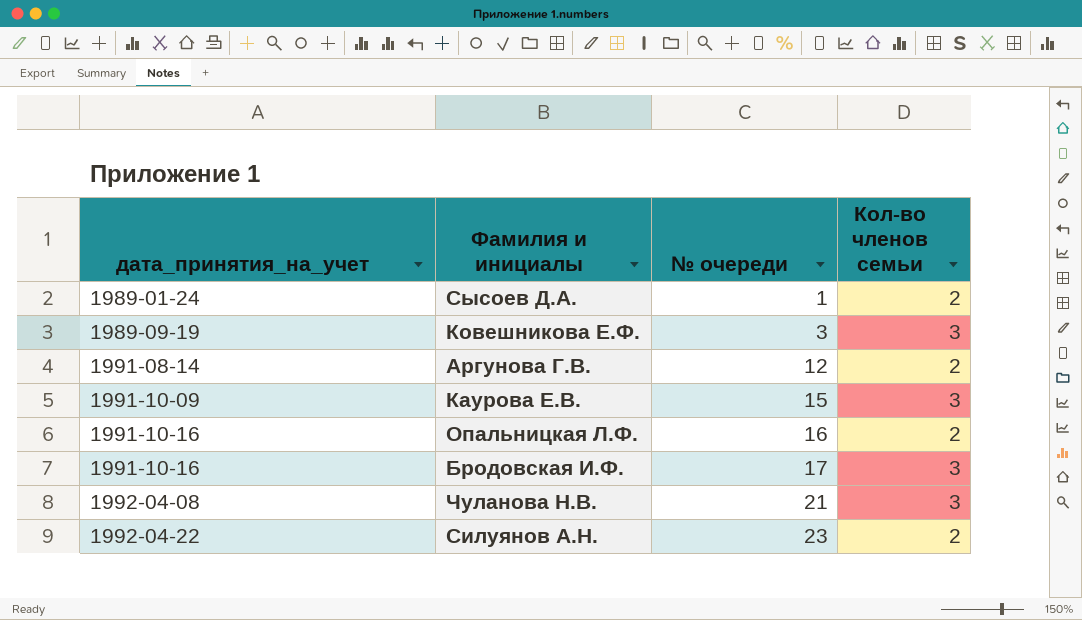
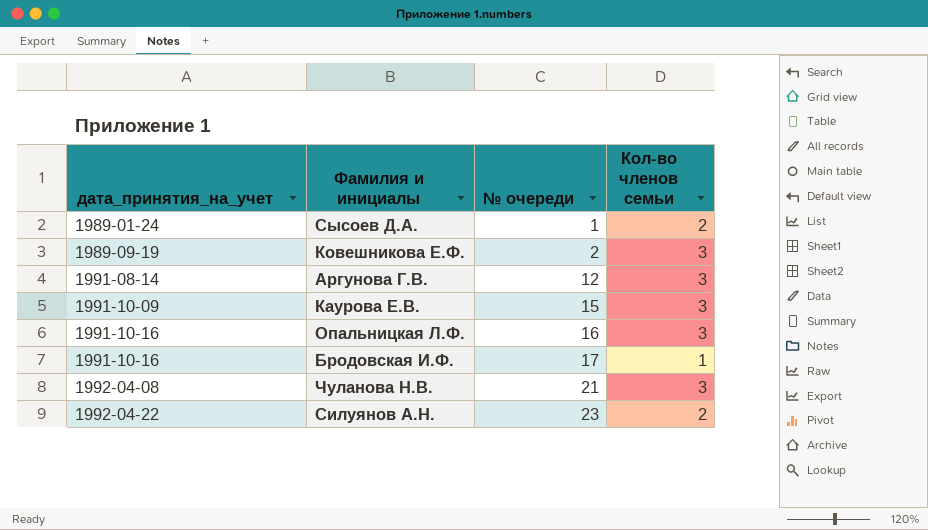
Ковешникова Е.Ф. | № очереди: 3 -> 2
Аргунова Г.В. | Кол-во членов семьи: 2 -> 3
Опальницкая Л.Ф. | Кол-во членов семьи: 2 -> 3
Бродовская И.Ф. | Кол-во членов семьи: 3 -> 1

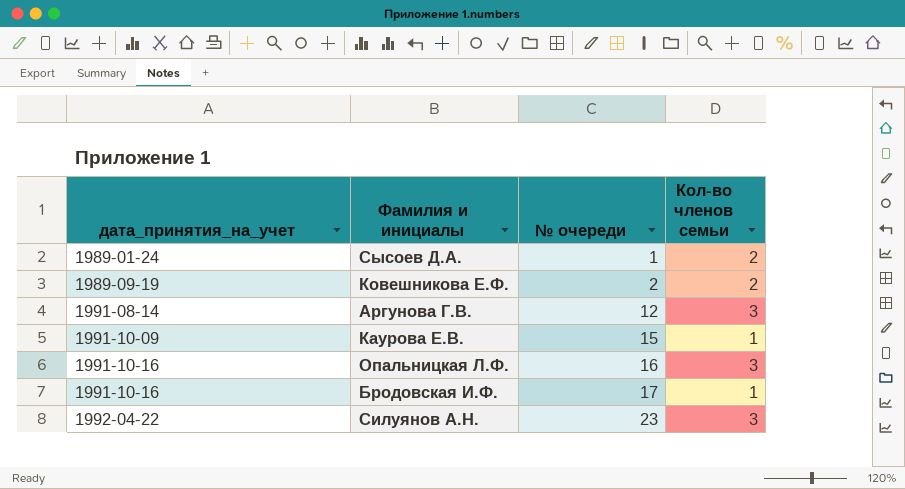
row Чуланова Н.В.: 1992-04-08 | 21 | 3 -> none
Ковешникова Е.Ф. | Кол-во членов семьи: 3 -> 2
Каурова Е.В. | Кол-во членов семьи: 3 -> 1
Силуянов А.Н. | Кол-во членов семьи: 2 -> 3

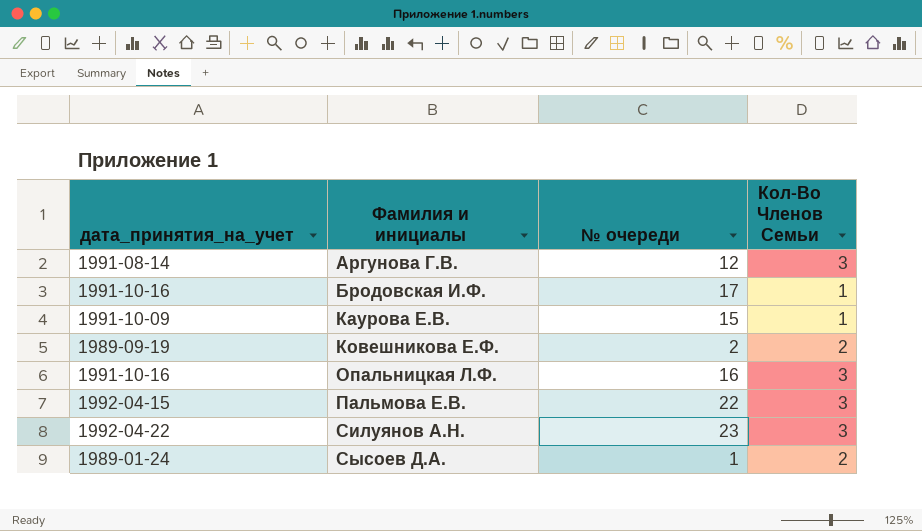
row order: дата_принятия_на_учет ascending -> Фамилия и инициалы ascending
column name: Кол-во членов семьи -> Кол-Во Членов Семьи
row Пальмова Е.В.: none -> 1992-04-15 | 22 | 3

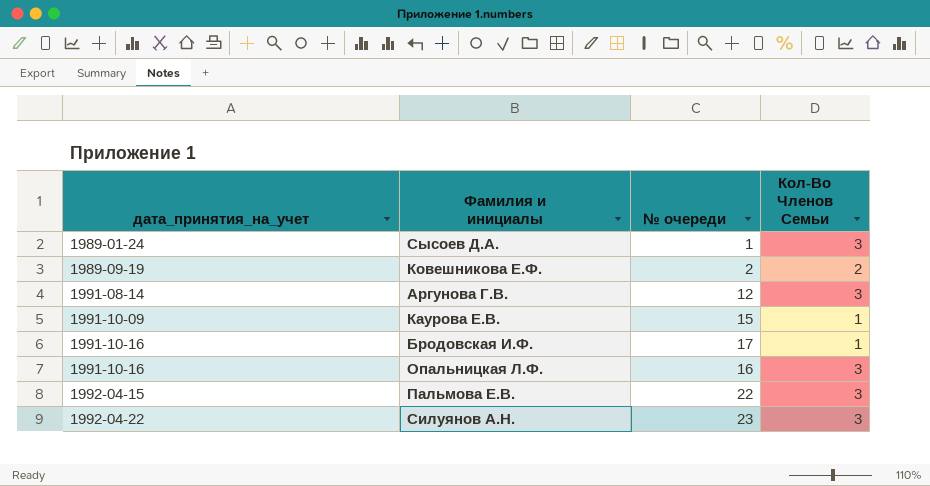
row order: Фамилия и инициалы ascending -> дата_принятия_на_учет ascending
Сысоев Д.А. | Кол-Во Членов Семьи: 2 -> 3

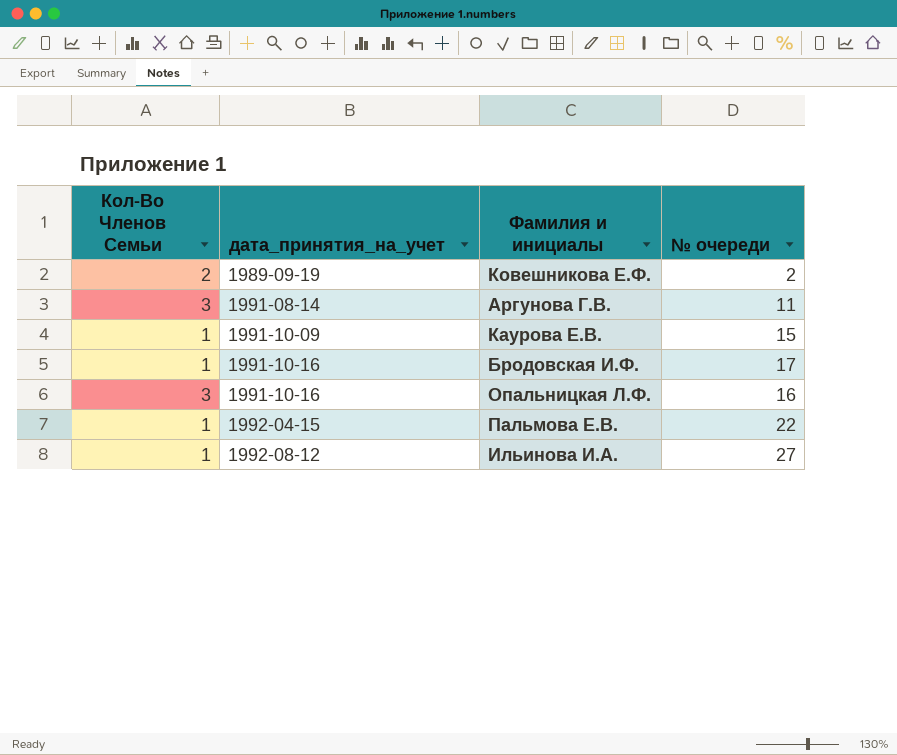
column Кол-Во Членов Семьи | position: 4 -> 1
row Сысоев Д.А.: 1989-01-24 | 1 | 3 -> none
row Силуянов А.Н.: 1992-04-22 | 23 | 3 -> none
Аргунова Г.В. | № очереди: 12 -> 11
Пальмова Е.В. | Кол-Во Членов Семьи: 3 -> 1
row Ильинова И.А.: none -> 1 | 1992-08-12 | 27

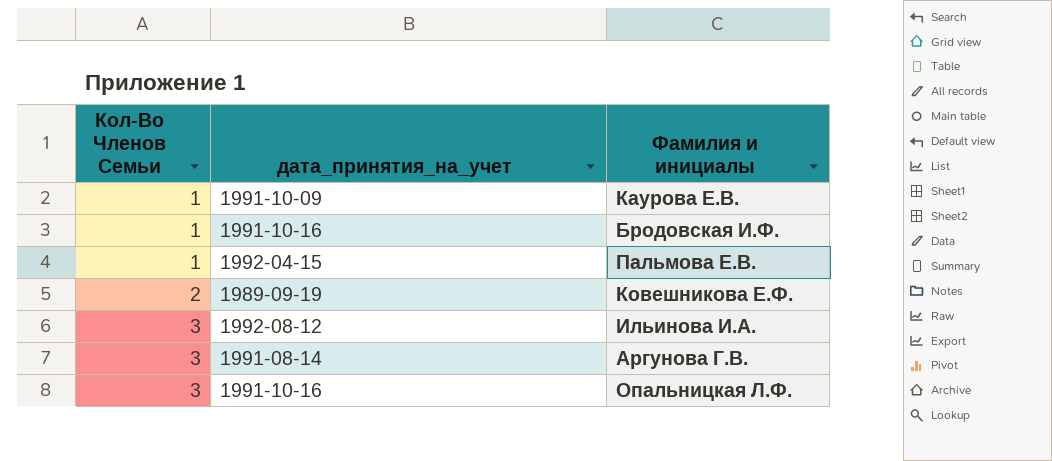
row order: дата_принятия_на_учет ascending -> Кол-Во Членов Семьи ascending
column № очереди | position: 4 -> none
Ильинова И.А. | Кол-Во Членов Семьи: 1 -> 3

